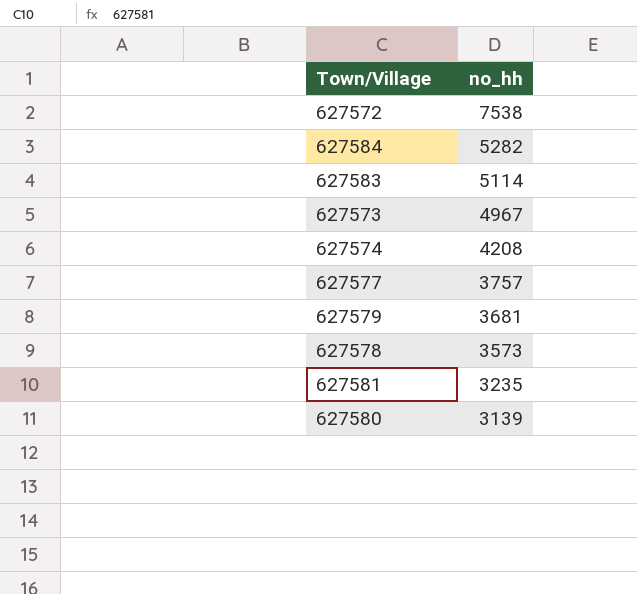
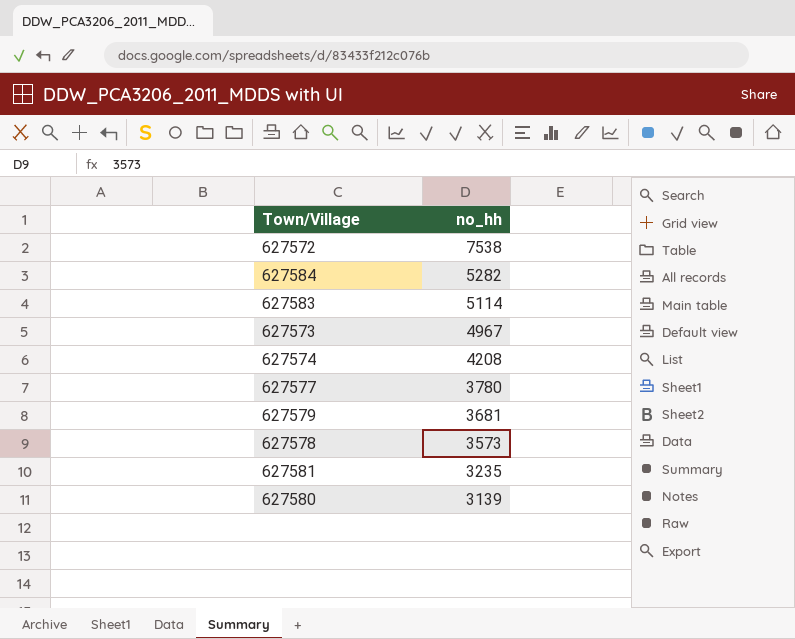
627577 | no_hh: 3757 -> 3780

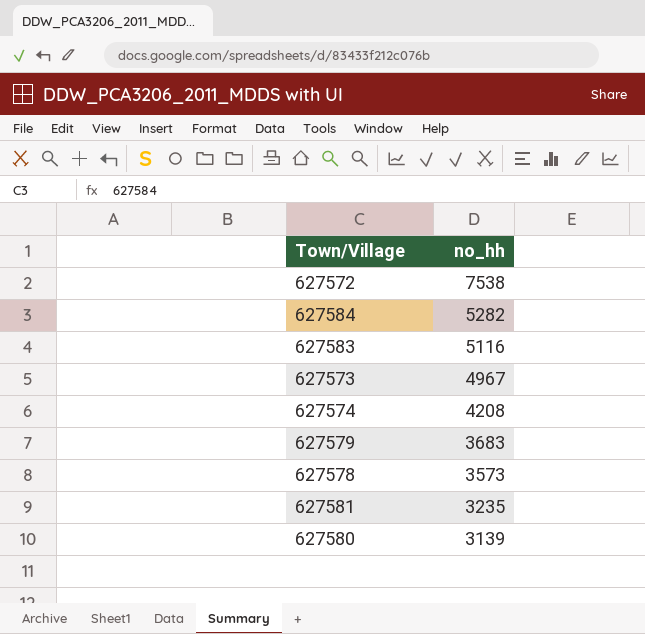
row 627577: 3780 -> none
627583 | no_hh: 5114 -> 5116
627579 | no_hh: 3681 -> 3683

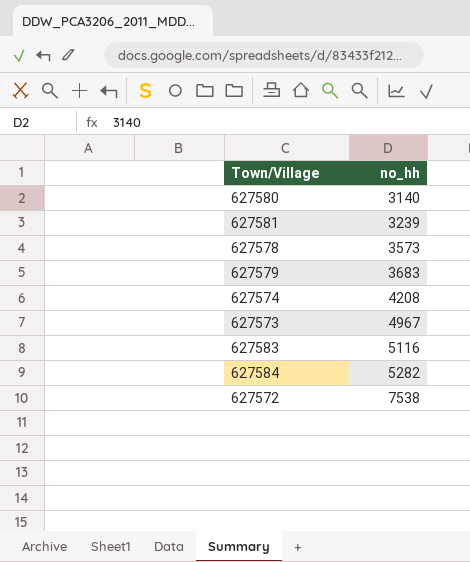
row order: no_hh descending -> no_hh ascending
627580 | no_hh: 3139 -> 3140
627581 | no_hh: 3235 -> 3239

